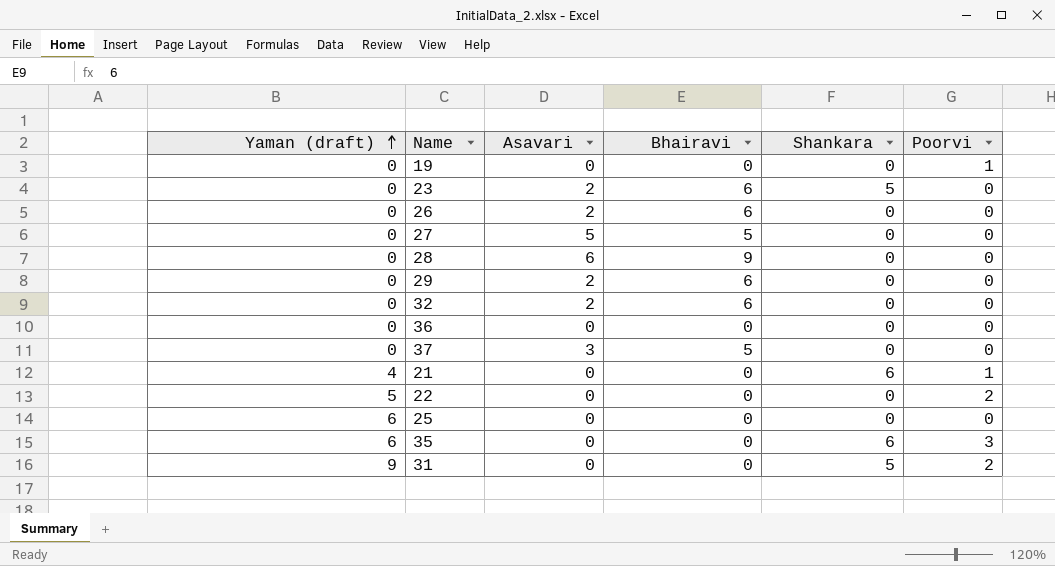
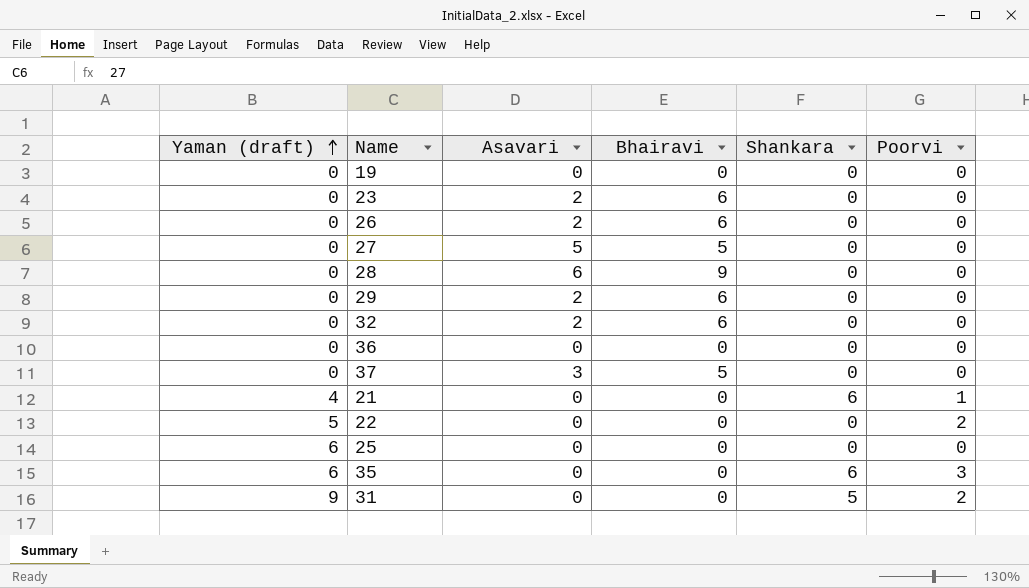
19 | Poorvi: 1 -> 0
23 | Shankara: 5 -> 0

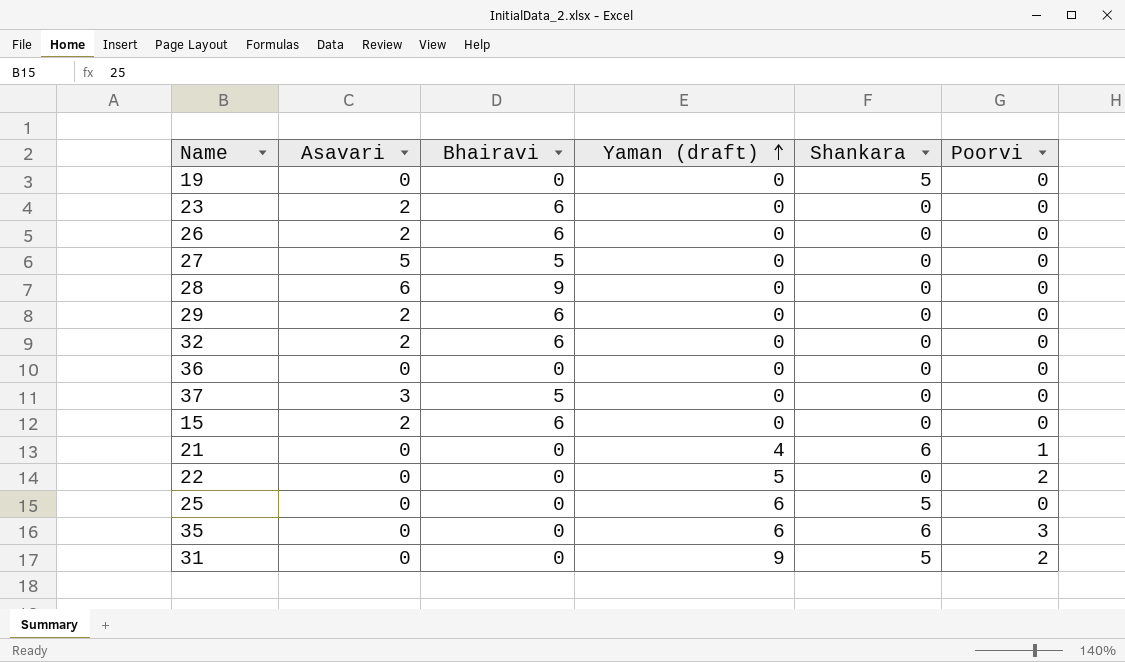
column Yaman (draft) | position: 1 -> 4
19 | Shankara: 0 -> 5
row 15: none -> 2 | 6 | 0 | 0 | 0
25 | Shankara: 0 -> 5

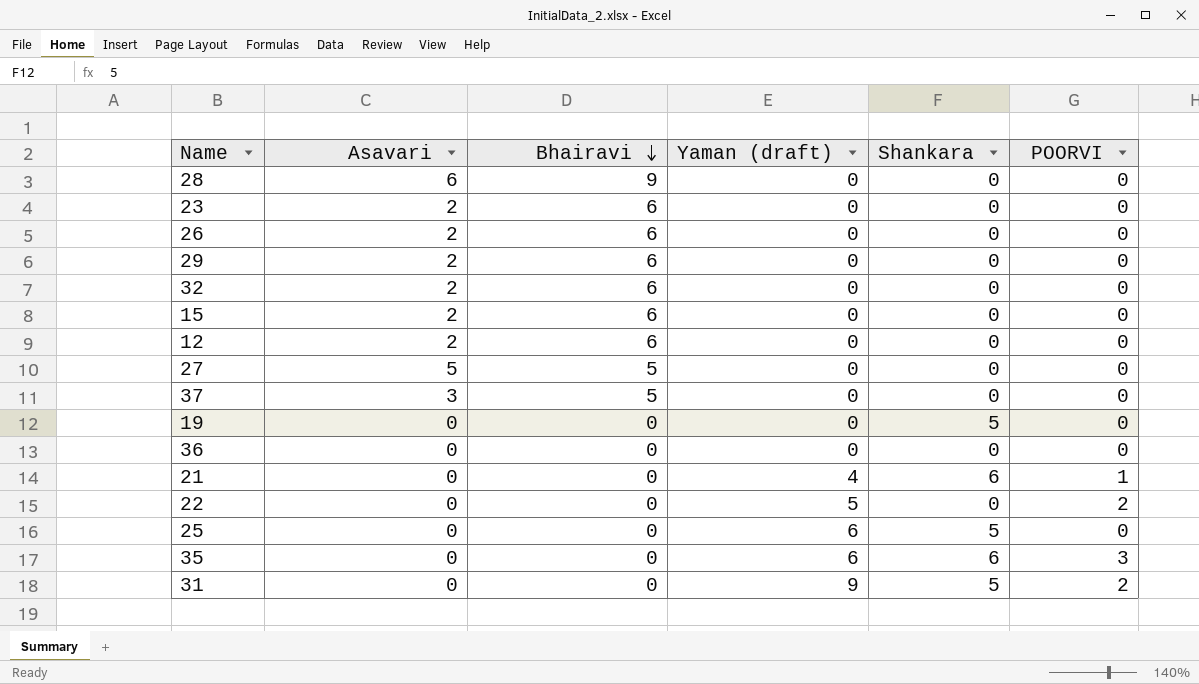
row order: Yaman (draft) ascending -> Bhairavi descending
column name: Poorvi -> POORVI
row 12: none -> 2 | 6 | 0 | 0 | 0

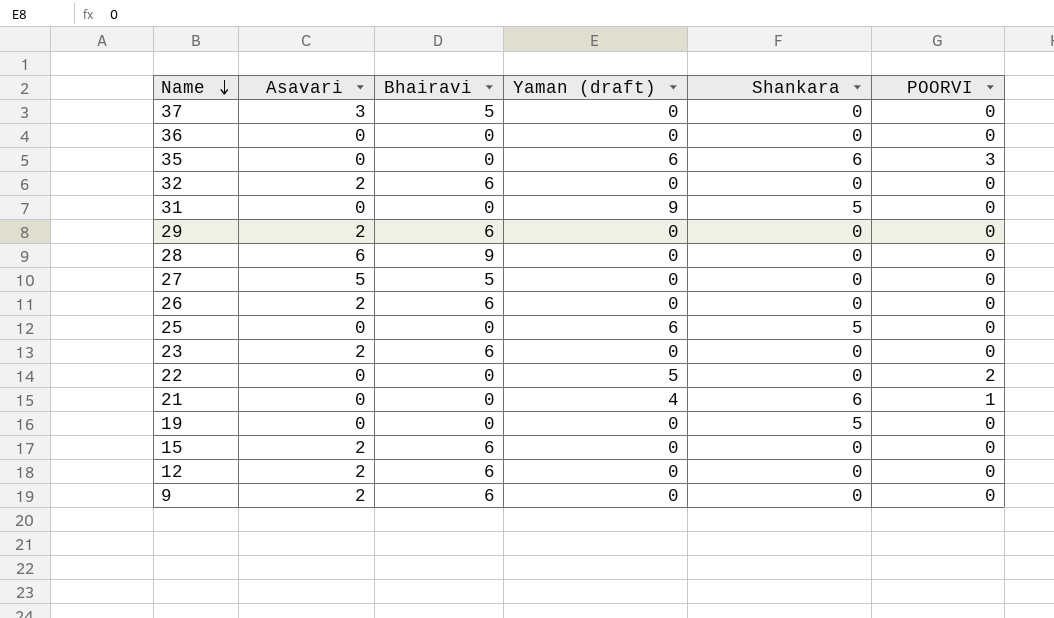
row order: Bhairavi descending -> Name descending
31 | POORVI: 2 -> 0
row 9: none -> 2 | 6 | 0 | 0 | 0

